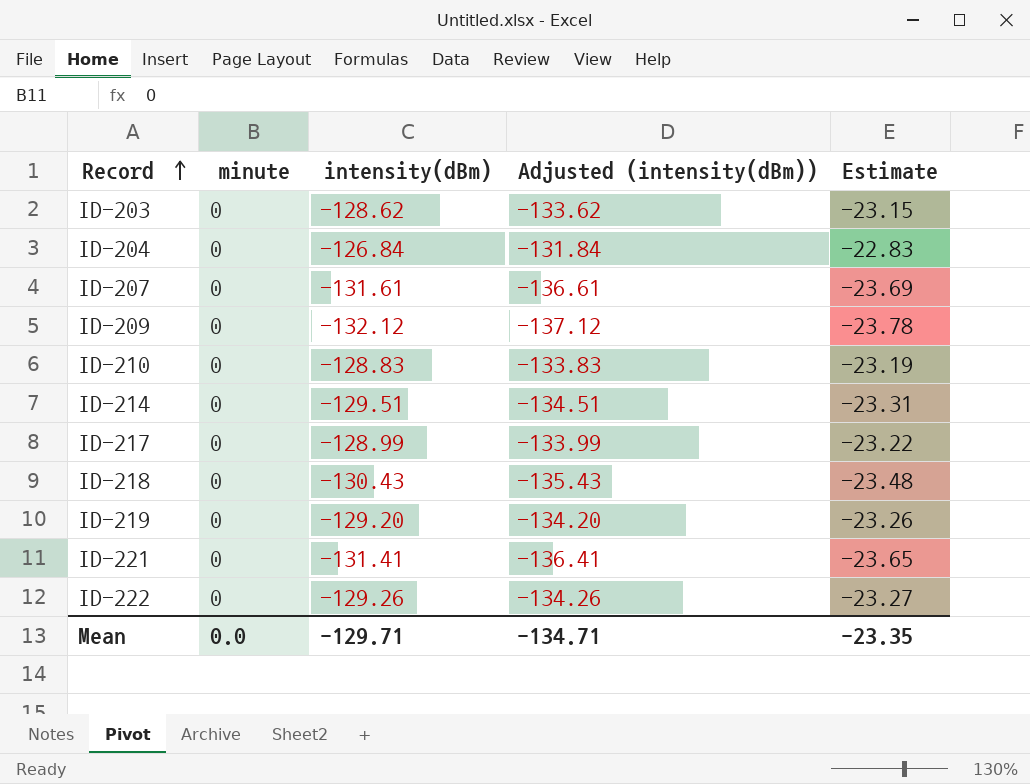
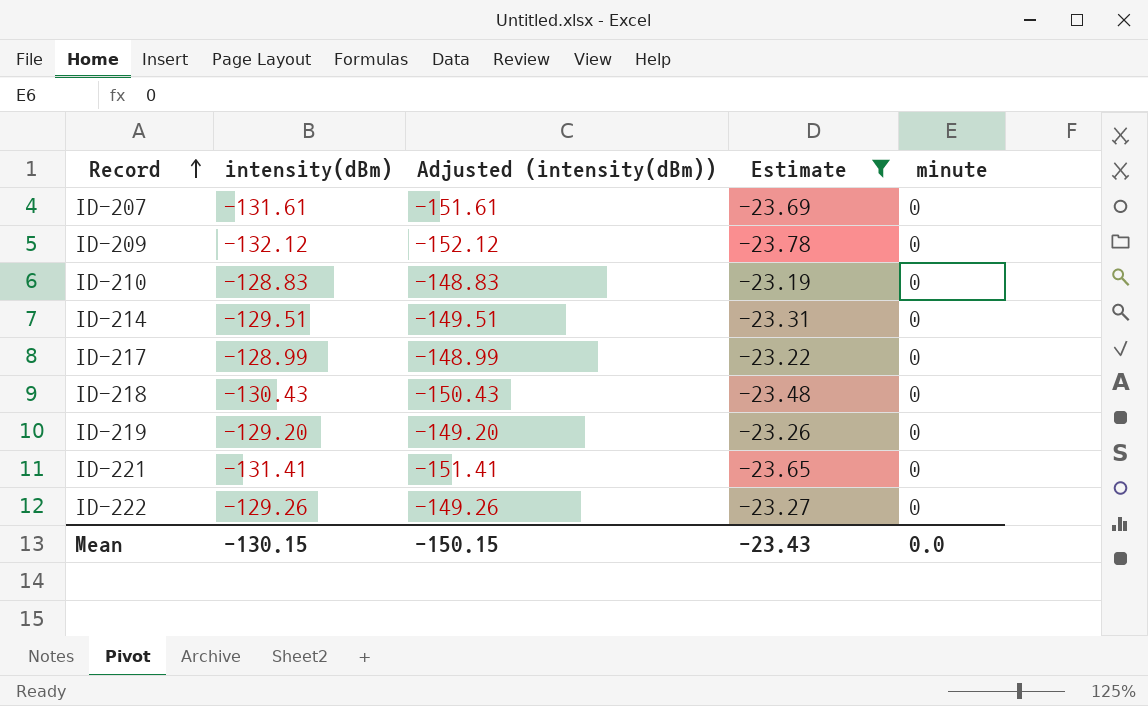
filter: none -> Estimate <= -23.19
column Adjusted (intensity(dBm)) | formula: [intensity(dBm)] - 5 -> [intensity(dBm)] - 20
column minute | position: 2 -> 5
Mean | intensity(dBm): -129.71 -> -130.15
Mean | Adjusted (intensity(dBm)): -134.71 -> -150.15
Mean | Estimate: -23.35 -> -23.43

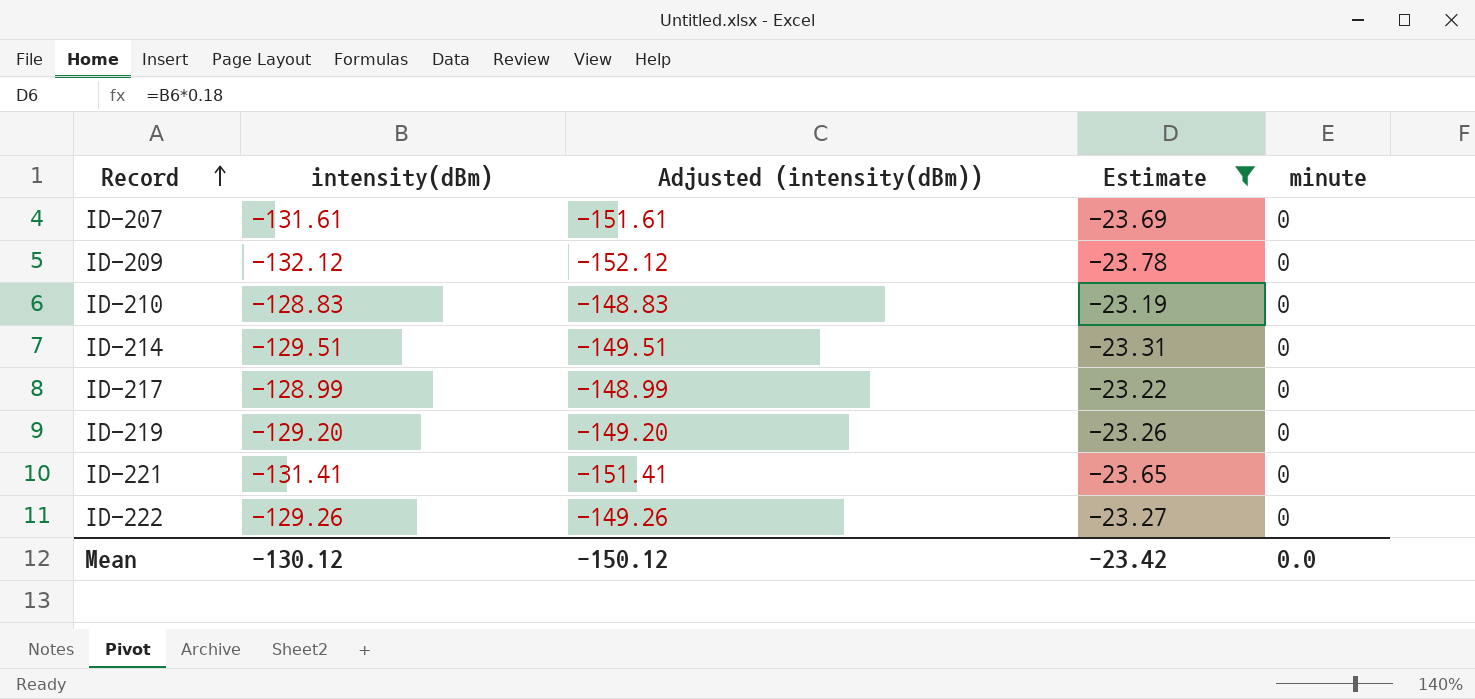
row ID-218: -130.43 | -150.43 | -23.48 | 0 -> none
Mean | intensity(dBm): -130.15 -> -130.12
Mean | Adjusted (intensity(dBm)): -150.15 -> -150.12
Mean | Estimate: -23.43 -> -23.42

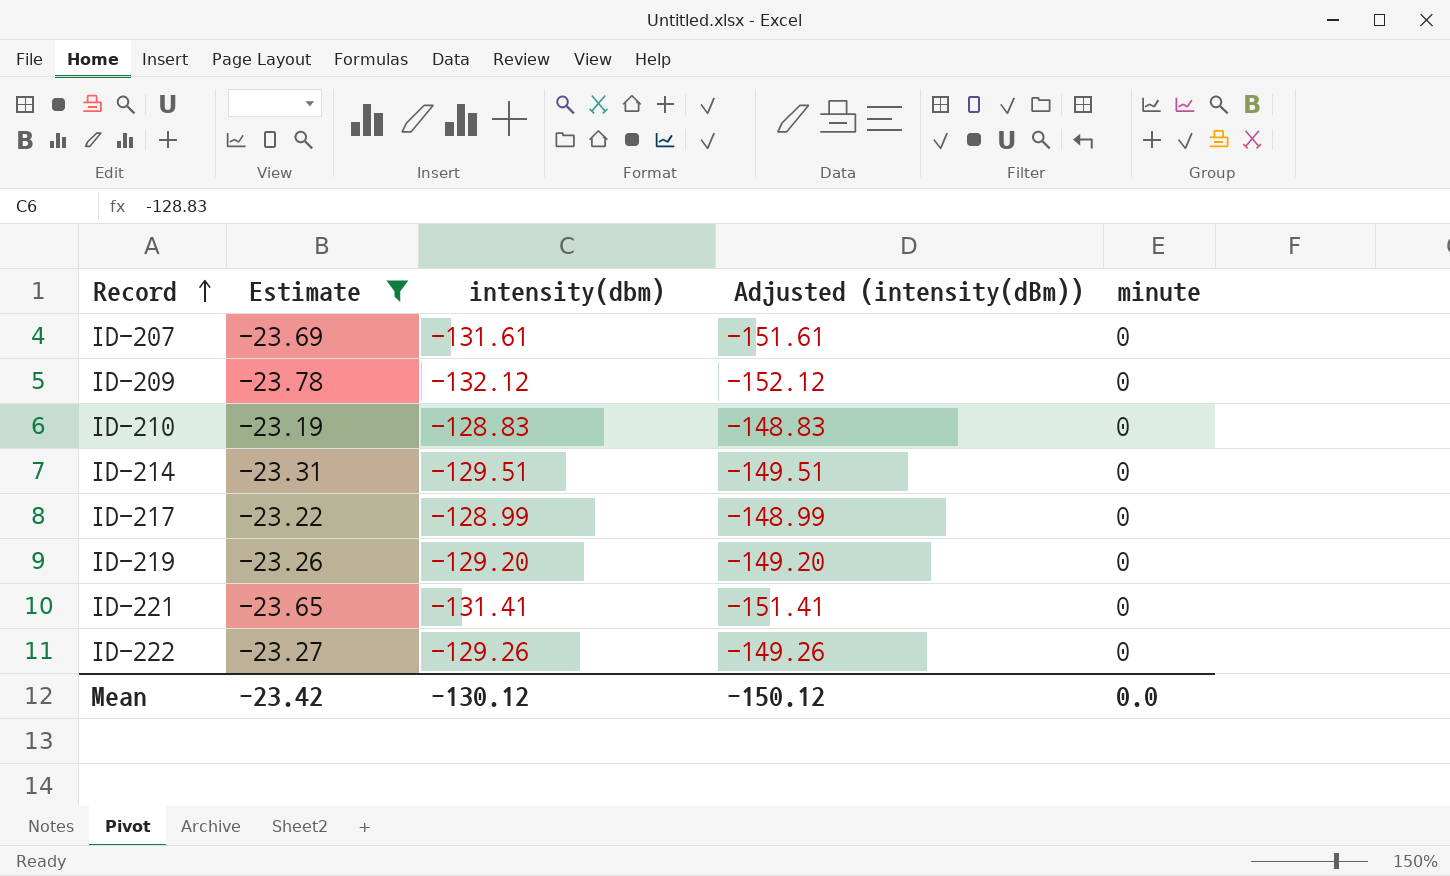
column Estimate | position: 4 -> 2
column name: intensity(dBm) -> intensity(dbm)

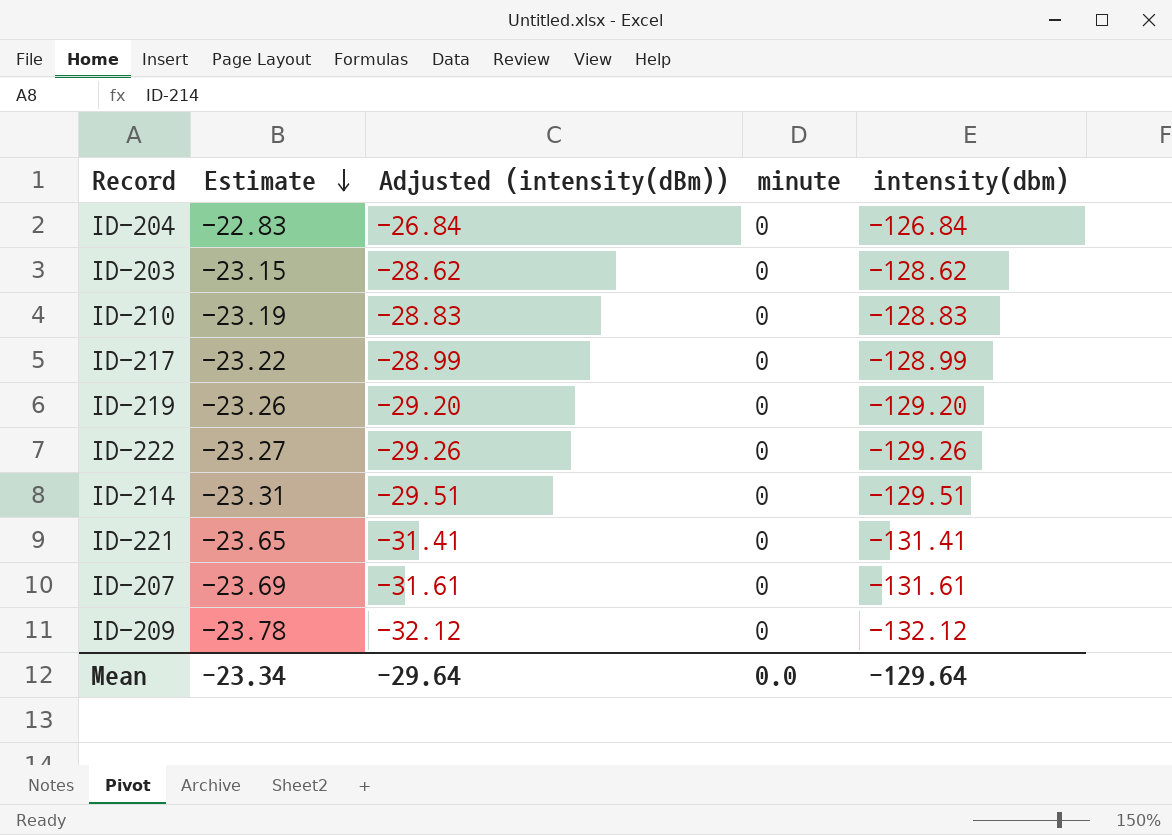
filter: Estimate <= -23.19 -> none
row order: Record ascending -> Estimate descending
column Adjusted (intensity(dBm)) | formula: [intensity(dbm)] - 20 -> [intensity(dbm)] + 100
column intensity(dbm) | position: 3 -> 5
Mean | Estimate: -23.42 -> -23.34
Mean | Adjusted (intensity(dBm)): -150.12 -> -29.64
Mean | intensity(dbm): -130.12 -> -129.64

